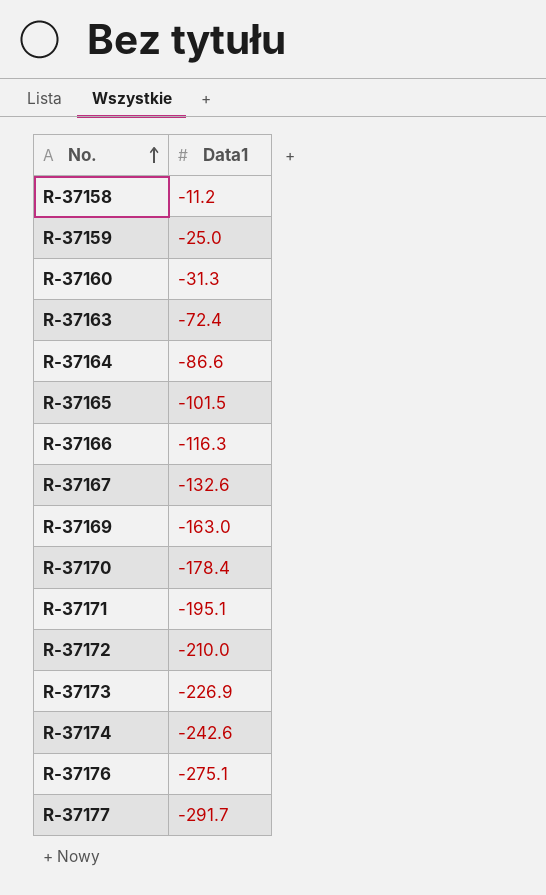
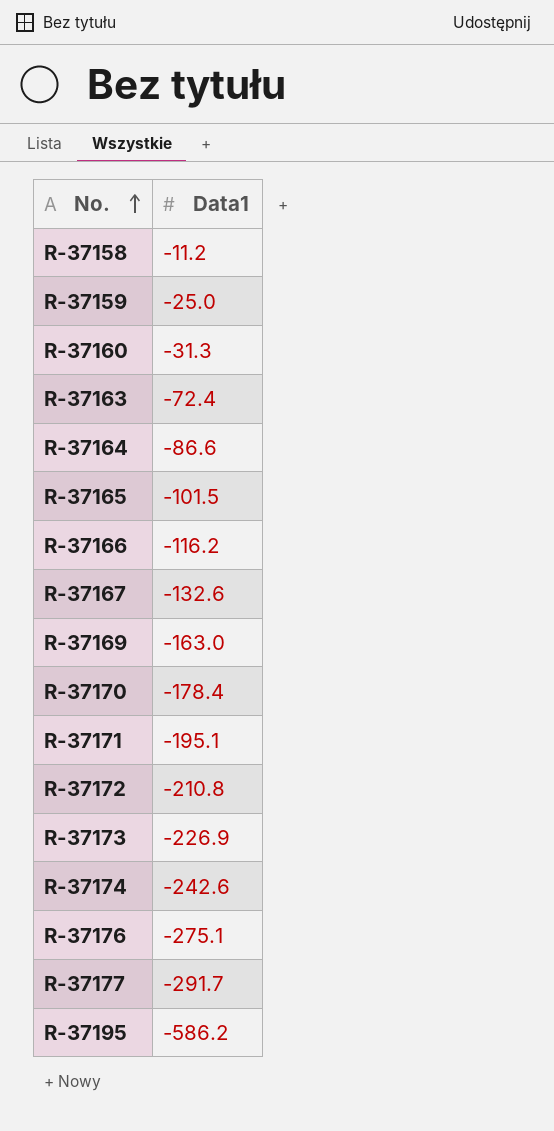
R-37166 | Data1: -116.3 -> -116.2
R-37172 | Data1: -210.0 -> -210.8
row R-37195: none -> -586.2

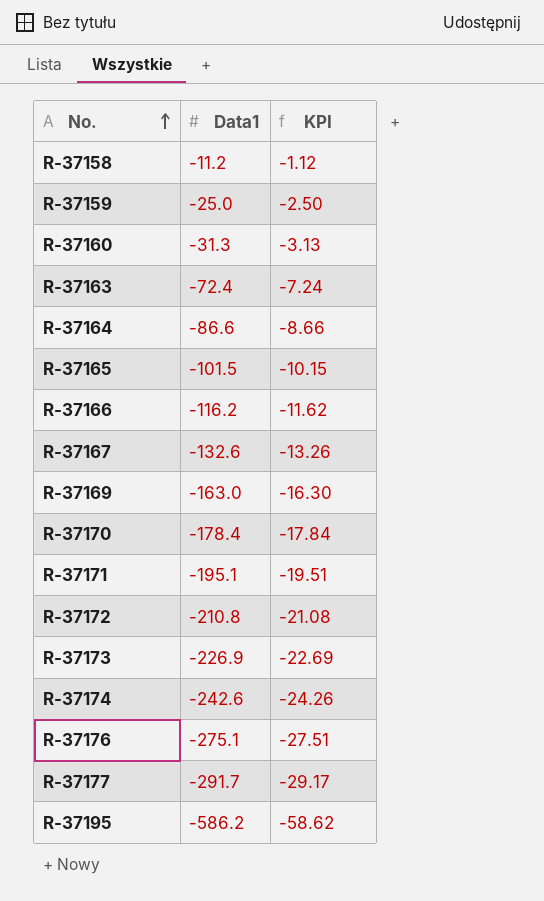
column KPI | formula: none -> [Data1] * 0.1

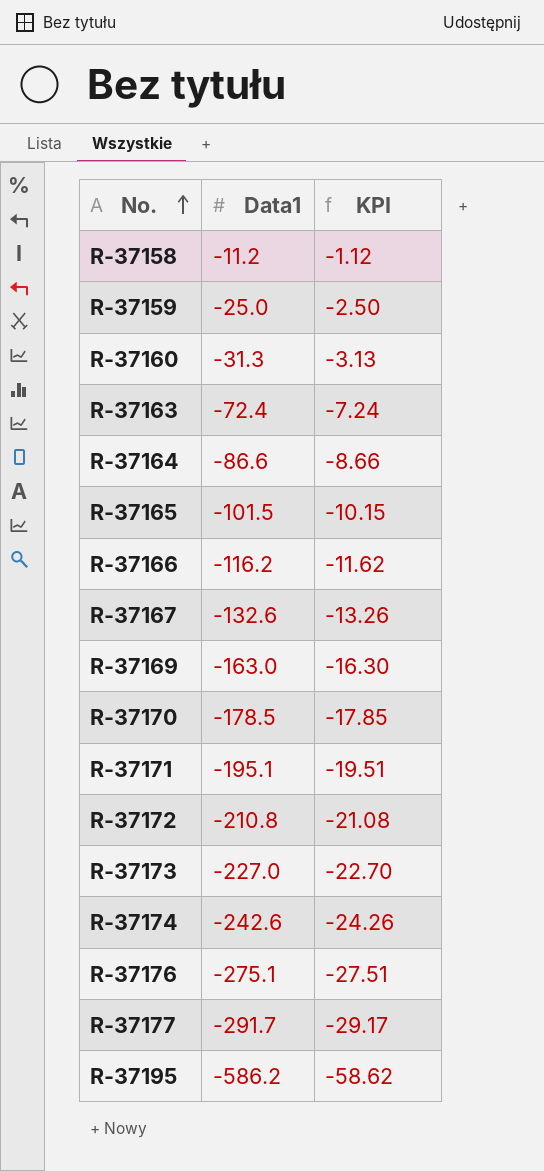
R-37170 | Data1: -178.4 -> -178.5
R-37170 | KPI: -17.84 -> -17.85
R-37173 | Data1: -226.9 -> -227.0
R-37173 | KPI: -22.69 -> -22.70

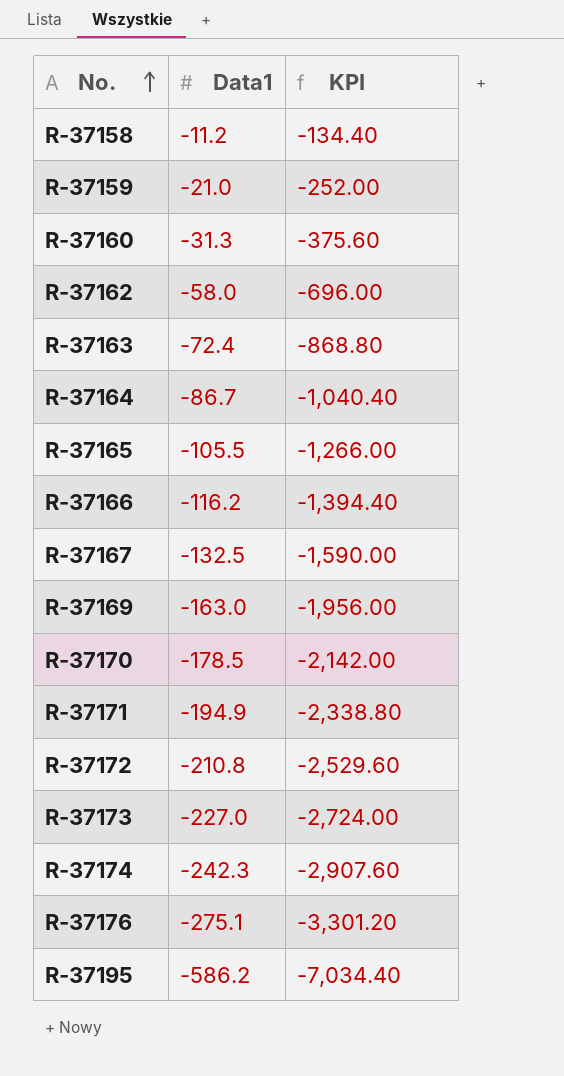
column KPI | formula: [Data1] * 0.1 -> [Data1] * 12
row R-37177: -291.7 | -29.17 -> none
R-37159 | Data1: -25.0 -> -21.0
row R-37162: none -> -58.0 | -696.00
R-37164 | Data1: -86.6 -> -86.7
R-37165 | Data1: -101.5 -> -105.5
R-37167 | Data1: -132.6 -> -132.5
R-37171 | Data1: -195.1 -> -194.9
R-37174 | Data1: -242.6 -> -242.3

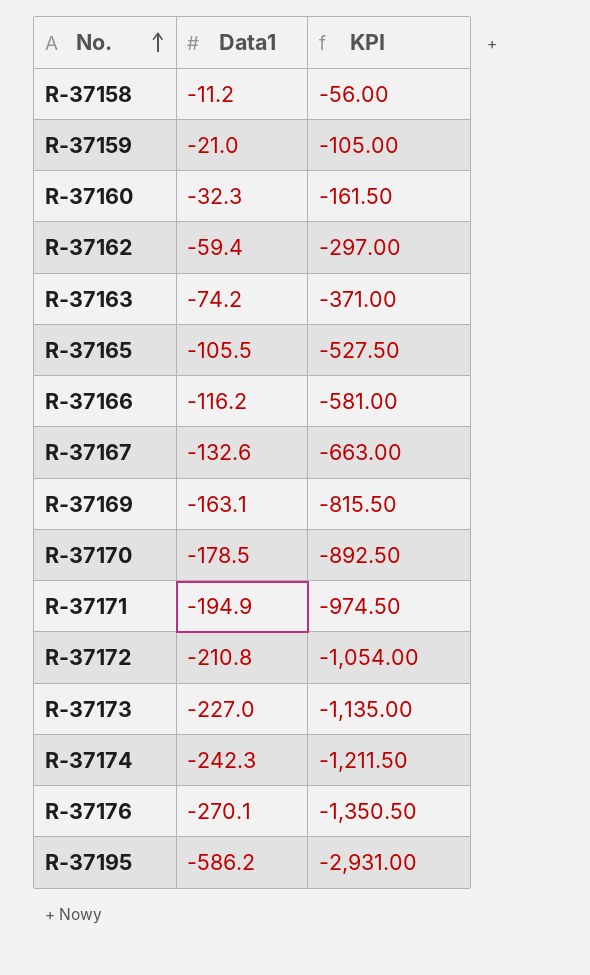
column KPI | formula: [Data1] * 12 -> [Data1] * 5
row R-37164: -86.7 | -1,040.40 -> none
R-37160 | Data1: -31.3 -> -32.3
R-37162 | Data1: -58.0 -> -59.4
R-37163 | Data1: -72.4 -> -74.2
R-37167 | Data1: -132.5 -> -132.6
R-37169 | Data1: -163.0 -> -163.1
R-37176 | Data1: -275.1 -> -270.1

